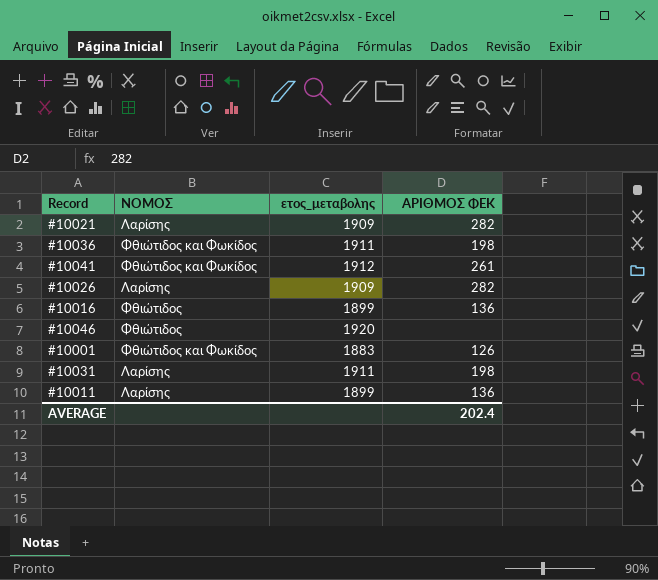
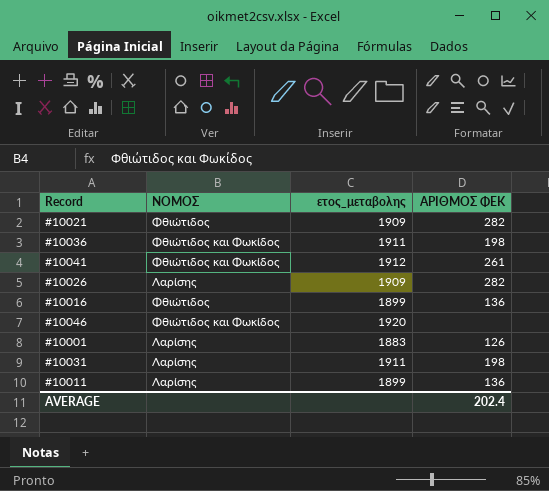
#10021 | ΝΟΜΟΣ: Λαρίσης -> Φθιώτιδος
#10046 | ΝΟΜΟΣ: Φθιώτιδος -> Φθιώτιδος και Φωκίδος
#10001 | ΝΟΜΟΣ: Φθιώτιδος και Φωκίδος -> Λαρίσης

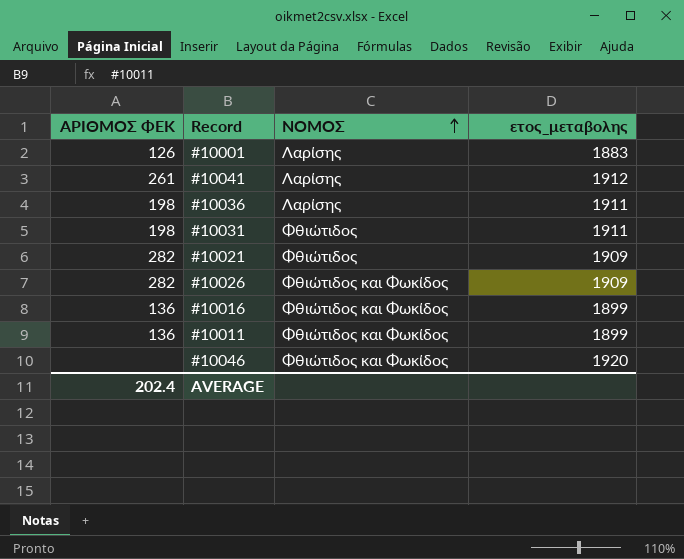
row order: none -> ΝΟΜΟΣ ascending
column ΑΡΙΘΜΟΣ ΦΕΚ | position: 4 -> 1
#10041 | ΝΟΜΟΣ: Φθιώτιδος και Φωκίδος -> Λαρίσης
#10036 | ΝΟΜΟΣ: Φθιώτιδος και Φωκίδος -> Λαρίσης
#10031 | ΝΟΜΟΣ: Λαρίσης -> Φθιώτιδος
#10026 | ΝΟΜΟΣ: Λαρίσης -> Φθιώτιδος και Φωκίδος
#10016 | ΝΟΜΟΣ: Φθιώτιδος -> Φθιώτιδος και Φωκίδος
#10011 | ΝΟΜΟΣ: Λαρίσης -> Φθιώτιδος και Φωκίδος

